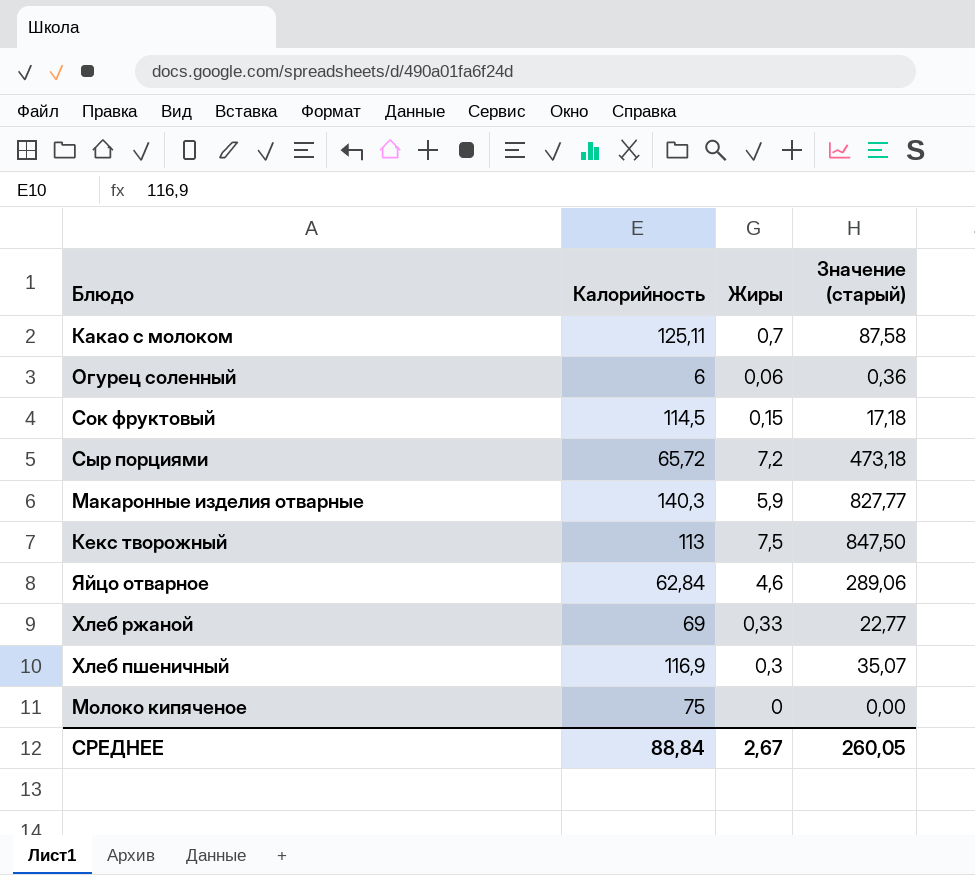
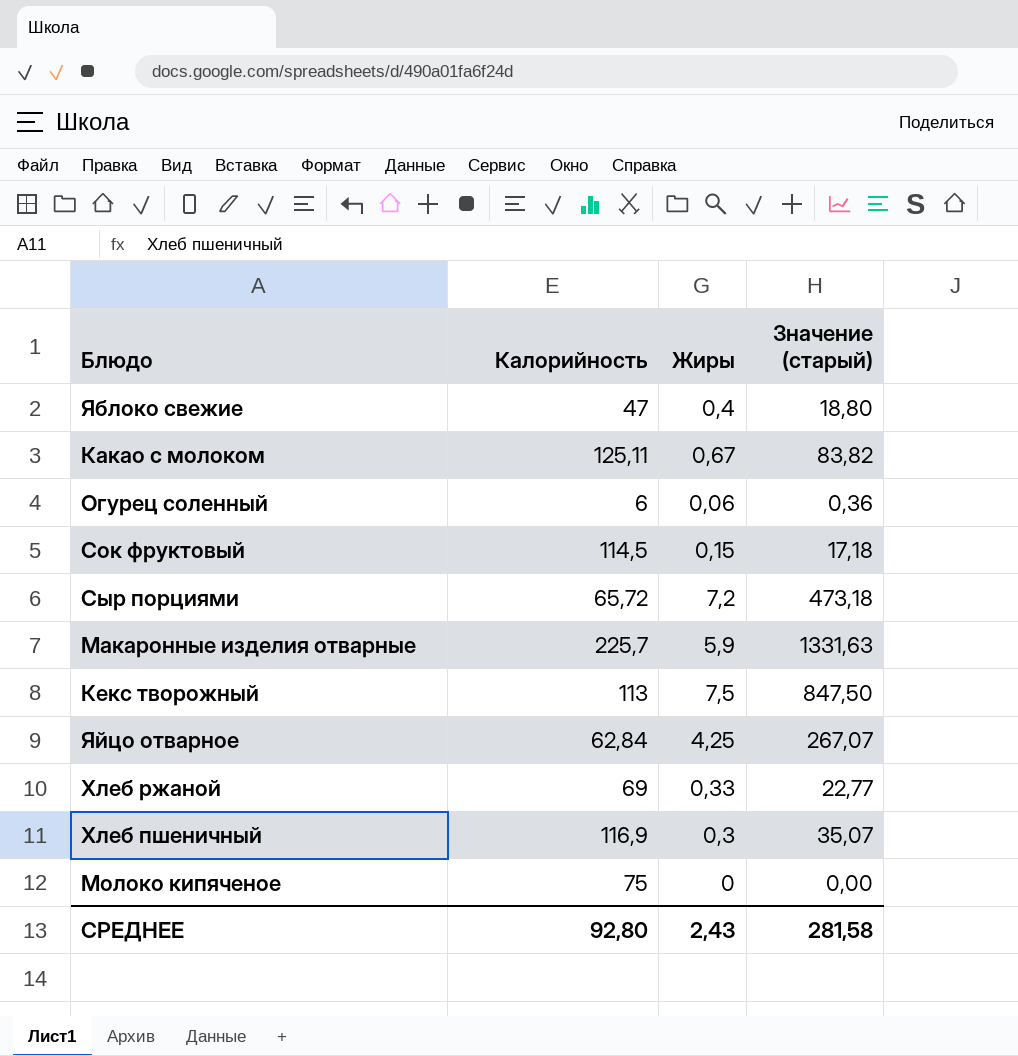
row Яблоко свежие: none -> 47 | 0,4 | 18,80
Какао с молоком | Жиры: 0,7 -> 0,67
Какао с молоком | Значение (старый): 87,58 -> 83,82
Макаронные изделия отварные | Калорийность: 140,3 -> 225,7
Макаронные изделия отварные | Значение (старый): 827,77 -> 1331,63
Яйцо отварное | Жиры: 4,6 -> 4,25
Яйцо отварное | Значение (старый): 289,06 -> 267,07
СРЕДНЕЕ | Калорийность: 88,84 -> 92,80
СРЕДНЕЕ | Жиры: 2,67 -> 2,43
СРЕДНЕЕ | Значение (старый): 260,05 -> 281,58

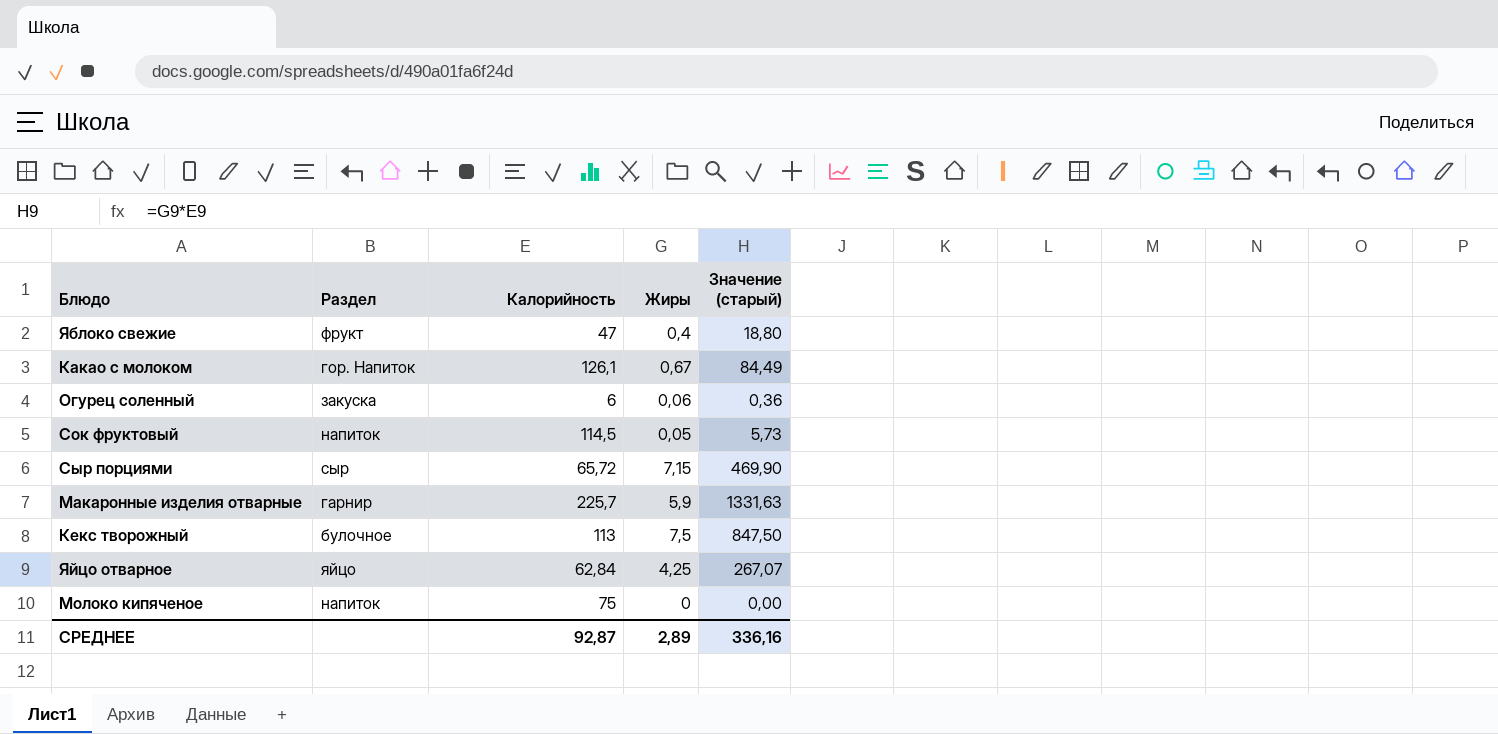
column Раздел | position: none -> 2
row Хлеб ржаной: 69 | 0,33 | 22,77 -> none
row Хлеб пшеничный: 116,9 | 0,3 | 35,07 -> none
Какао с молоком | Калорийность: 125,11 -> 126,1
Какао с молоком | Значение (старый): 83,82 -> 84,49
Сок фруктовый | Жиры: 0,15 -> 0,05
Сок фруктовый | Значение (старый): 17,18 -> 5,73
Сыр порциями | Жиры: 7,2 -> 7,15
Сыр порциями | Значение (старый): 473,18 -> 469,90
СРЕДНЕЕ | Калорийность: 92,80 -> 92,87
СРЕДНЕЕ | Жиры: 2,43 -> 2,89
СРЕДНЕЕ | Значение (старый): 281,58 -> 336,16

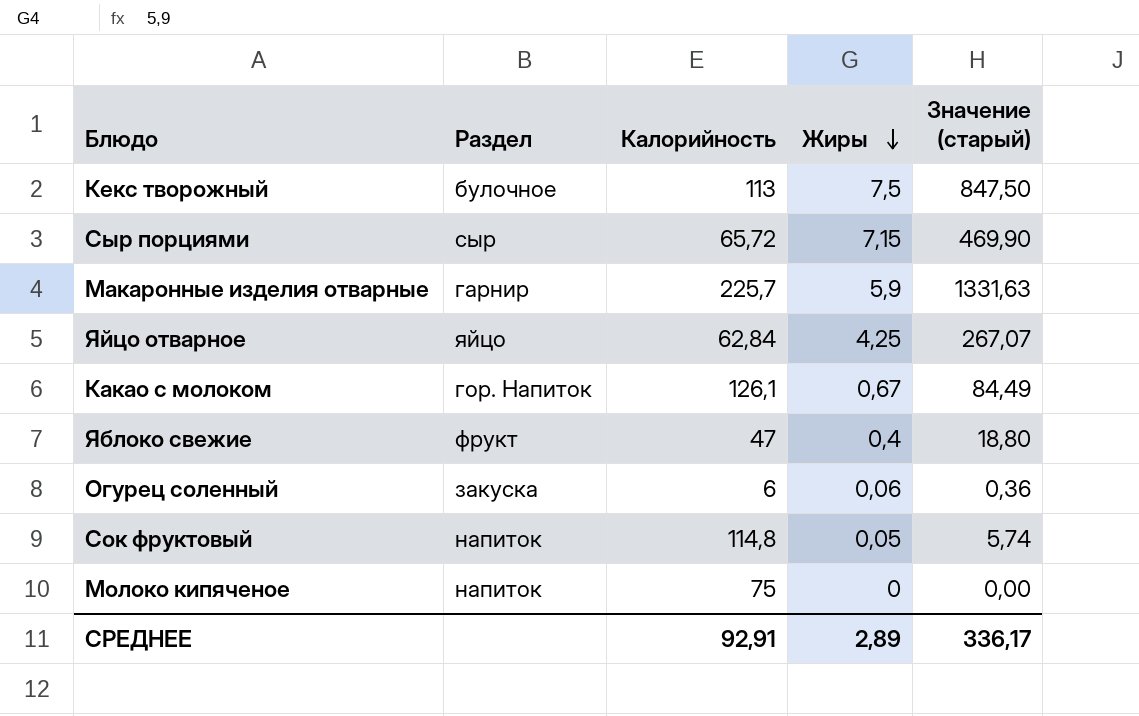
row order: none -> Жиры descending
Сок фруктовый | Калорийность: 114,5 -> 114,8
Сок фруктовый | Значение (старый): 5,73 -> 5,74
СРЕДНЕЕ | Калорийность: 92,87 -> 92,91
СРЕДНЕЕ | Значение (старый): 336,16 -> 336,17

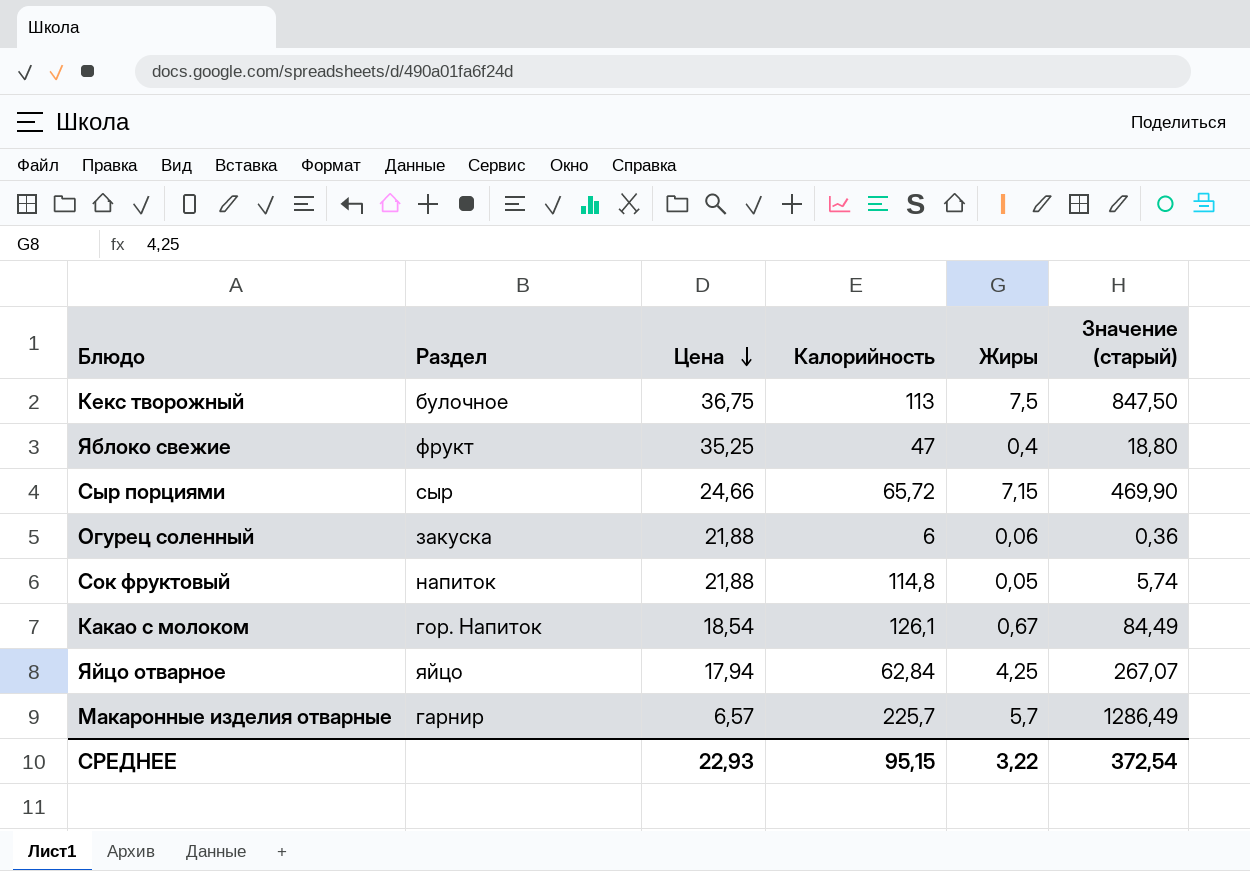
row order: Жиры descending -> Цена descending
column Цена | position: none -> 3
row Молоко кипяченое: напиток | 75 | 0 | 0,00 -> none
Макаронные изделия отварные | Жиры: 5,9 -> 5,7
Макаронные изделия отварные | Значение (старый): 1331,63 -> 1286,49
СРЕДНЕЕ | Калорийность: 92,91 -> 95,15
СРЕДНЕЕ | Жиры: 2,89 -> 3,22
СРЕДНЕЕ | Значение (старый): 336,17 -> 372,54

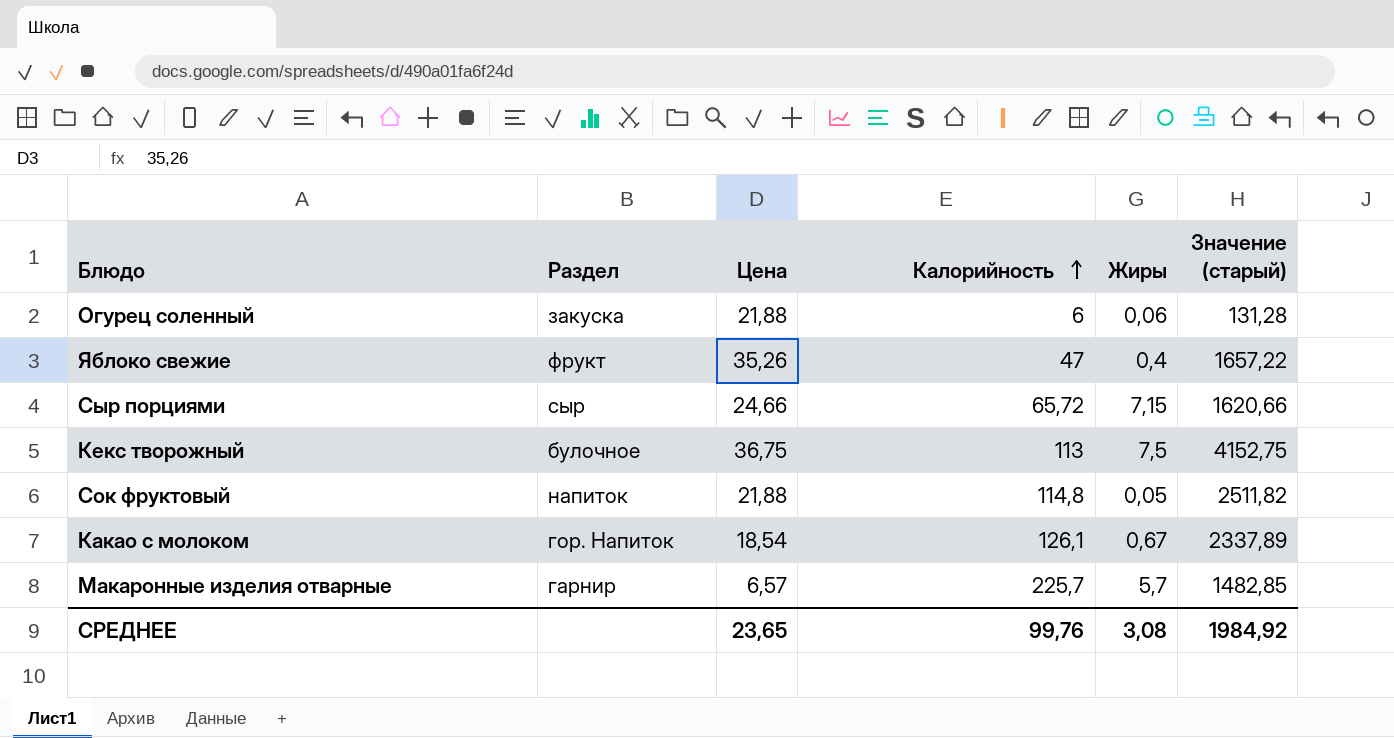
row order: Цена descending -> Калорийность ascending
column Значение (старый) | formula: [Калорийность] * [Жиры] -> [Цена] * [Калорийность]
row Яйцо отварное: яйцо | 17,94 | 62,84 | 4,25 | 267,07 -> none
Яблоко свежие | Цена: 35,25 -> 35,26
СРЕДНЕЕ | Цена: 22,93 -> 23,65
СРЕДНЕЕ | Калорийность: 95,15 -> 99,76
СРЕДНЕЕ | Жиры: 3,22 -> 3,08
СРЕДНЕЕ | Значение (старый): 372,54 -> 1984,92

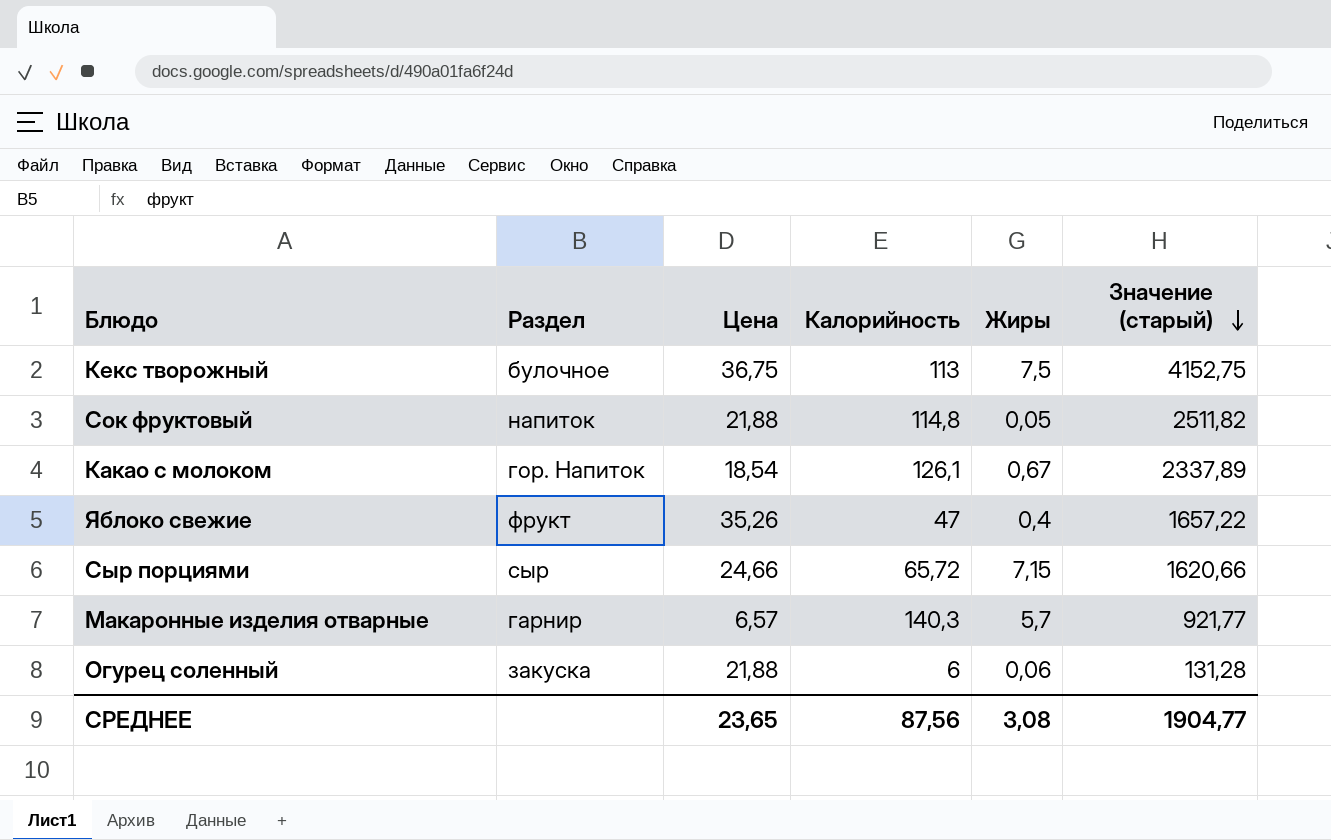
row order: Калорийность ascending -> Значение (старый) descending
Макаронные изделия отварные | Калорийность: 225,7 -> 140,3
Макаронные изделия отварные | Значение (старый): 1482,85 -> 921,77
СРЕДНЕЕ | Калорийность: 99,76 -> 87,56
СРЕДНЕЕ | Значение (старый): 1984,92 -> 1904,77

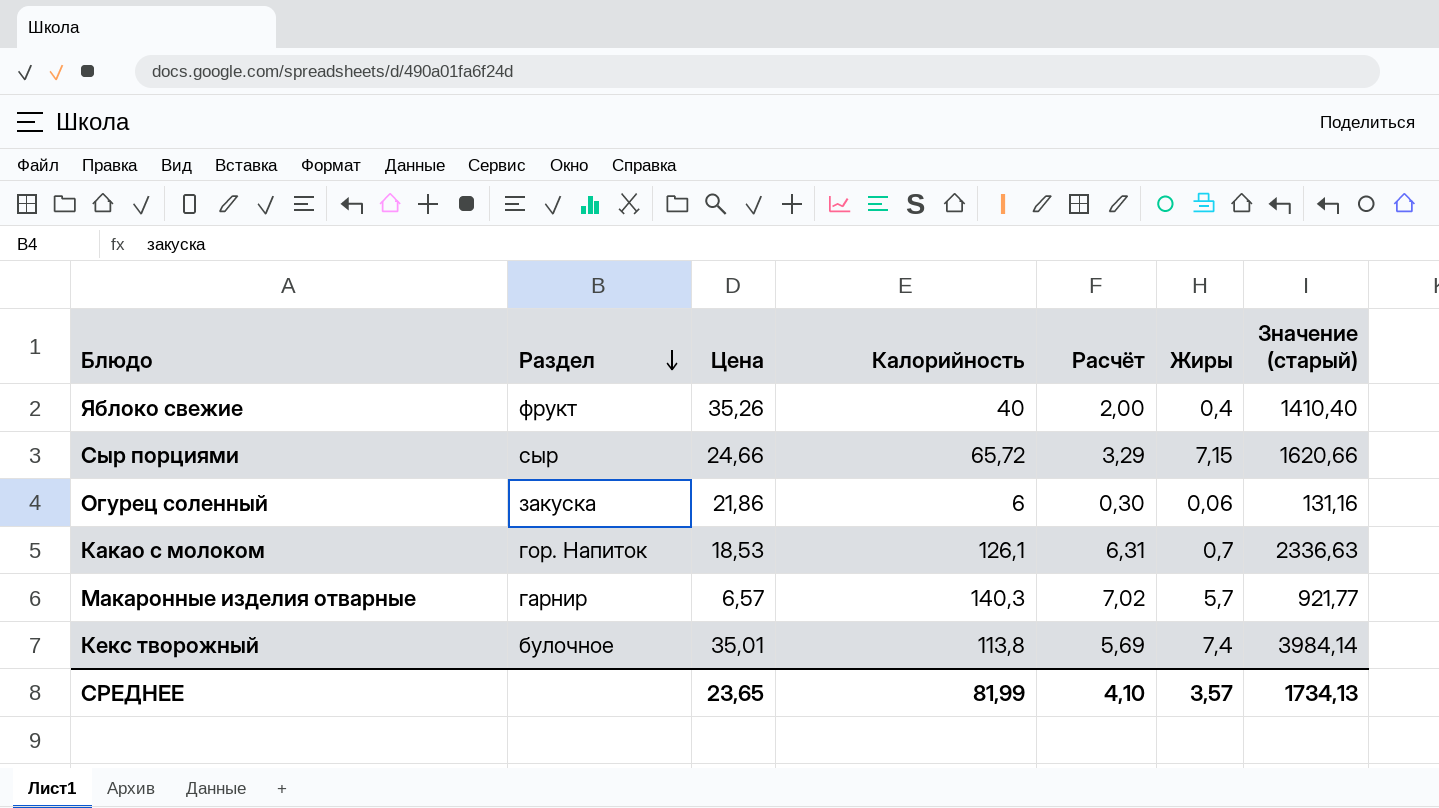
row order: Значение (старый) descending -> Раздел descending
column Расчёт | formula: none -> [Калорийность] * 0,05
row Сок фруктовый: напиток | 21,88 | 114,8 | 0,05 | 2511,82 -> none
Яблоко свежие | Калорийность: 47 -> 40
Яблоко свежие | Значение (старый): 1657,22 -> 1410,40
Огурец соленный | Цена: 21,88 -> 21,86
Огурец соленный | Значение (старый): 131,28 -> 131,16
Какао с молоком | Цена: 18,54 -> 18,53
Какао с молоком | Жиры: 0,67 -> 0,7
Какао с молоком | Значение (старый): 2337,89 -> 2336,63
Кекс творожный | Цена: 36,75 -> 35,01
Кекс творожный | Калорийность: 113 -> 113,8
Кекс творожный | Жиры: 7,5 -> 7,4
Кекс творожный | Значение (старый): 4152,75 -> 3984,14
СРЕДНЕЕ | Калорийность: 87,56 -> 81,99
СРЕДНЕЕ | Жиры: 3,08 -> 3,57
СРЕДНЕЕ | Значение (старый): 1904,77 -> 1734,13

